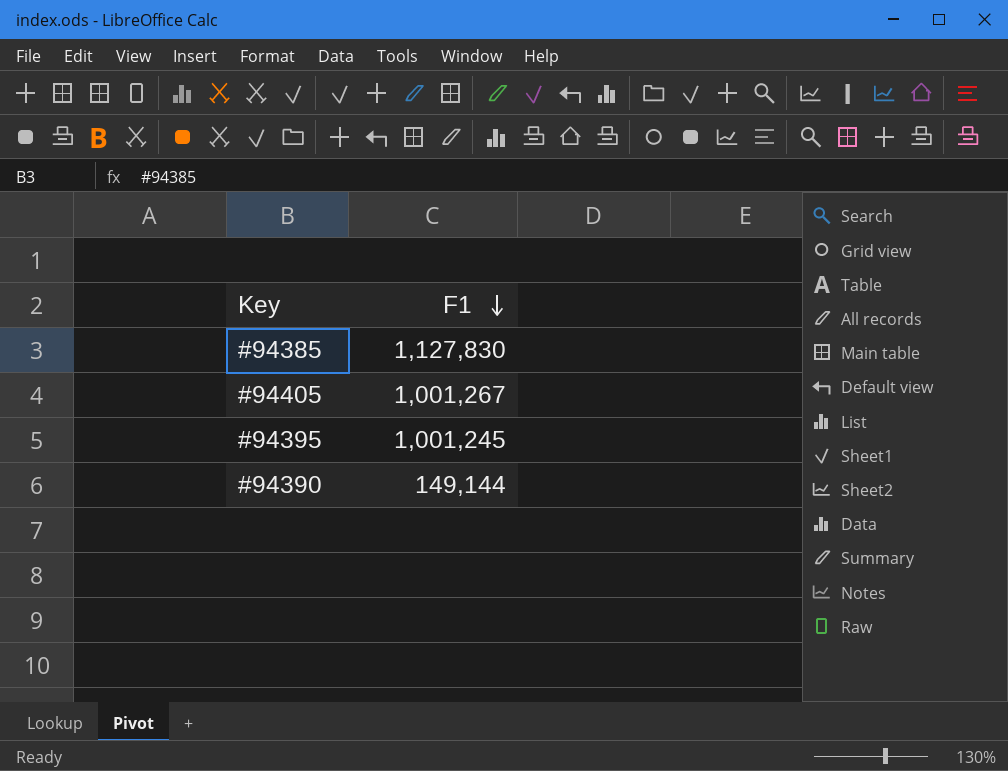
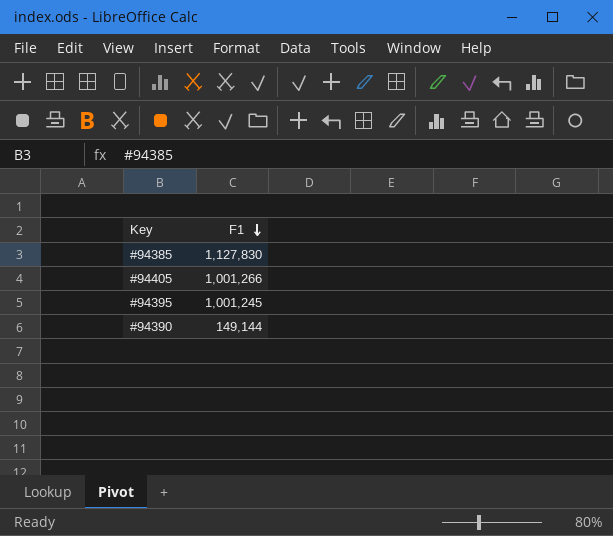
#94405 | F1: 1,001,267 -> 1,001,266

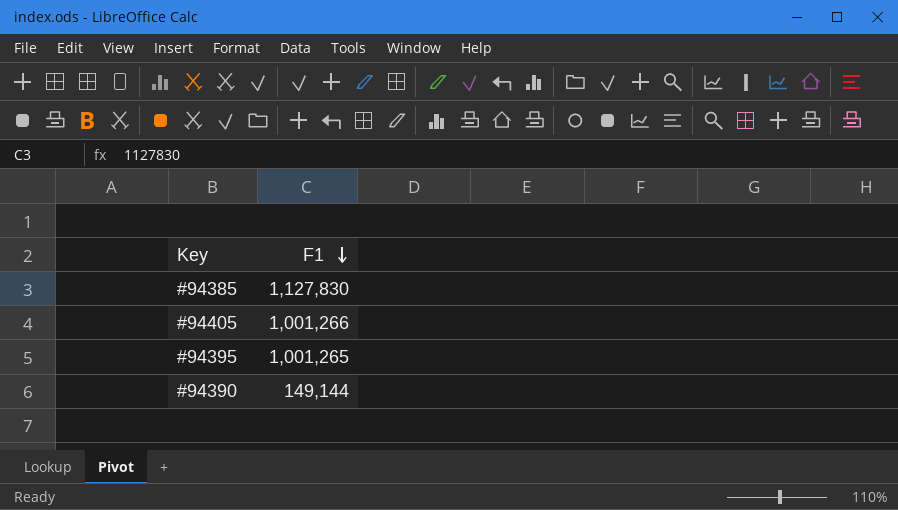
#94395 | F1: 1,001,245 -> 1,001,265

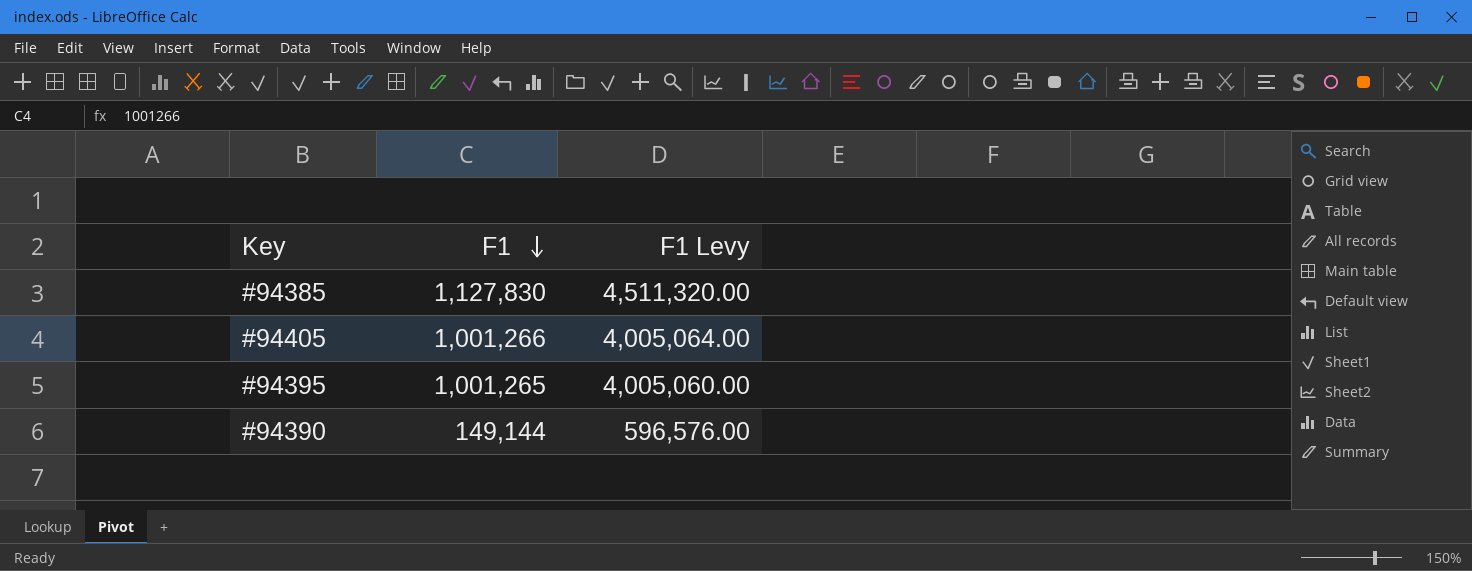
column F1 Levy | formula: none -> [F1] * 4

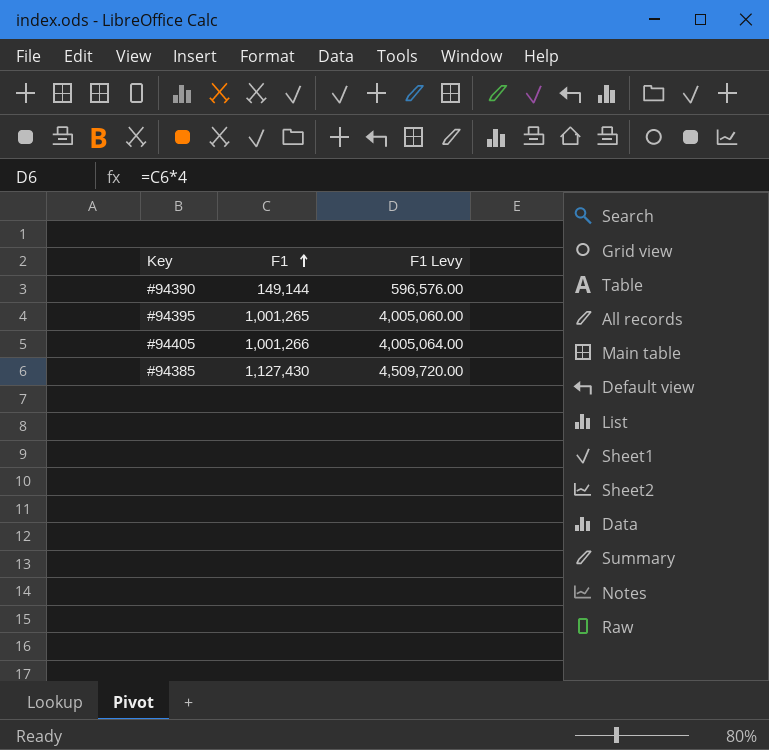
row order: F1 descending -> F1 ascending
#94385 | F1: 1,127,830 -> 1,127,430
#94385 | F1 Levy: 4,511,320.00 -> 4,509,720.00

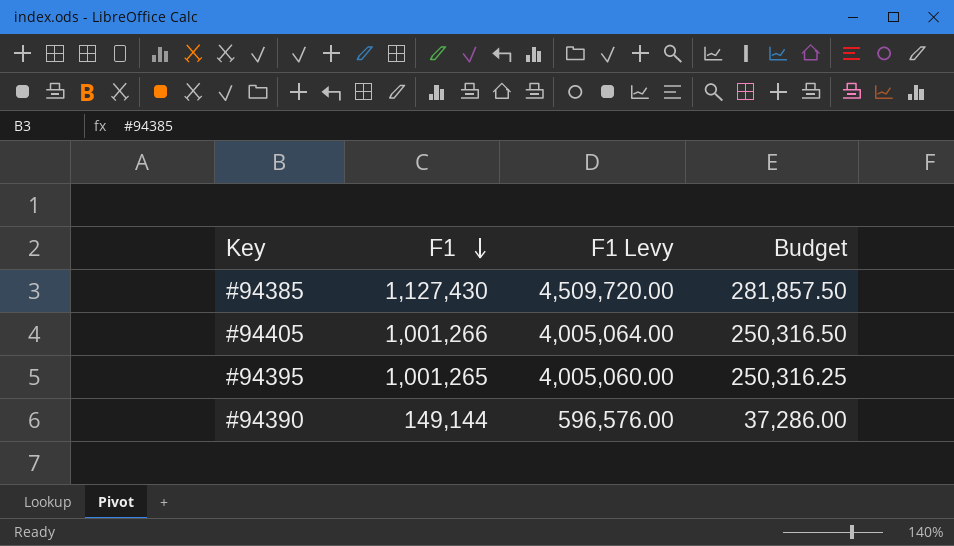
row order: F1 ascending -> F1 descending
column Budget | formula: none -> [F1] * 0.25

